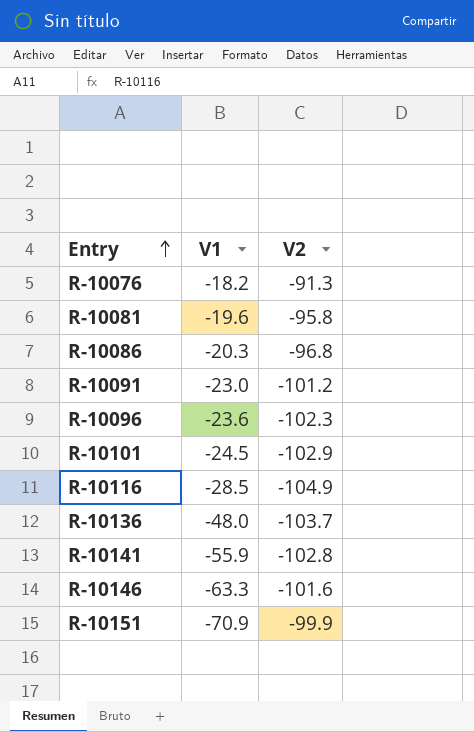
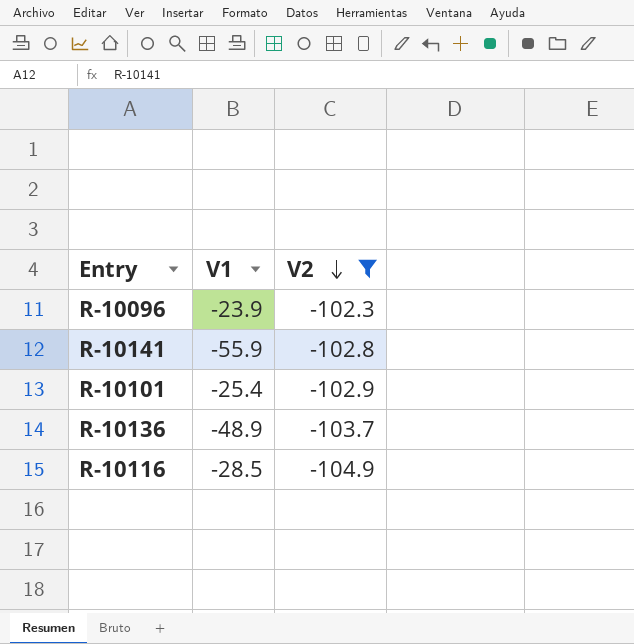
filter: none -> V2 <= -102.3
row order: Entry ascending -> V2 descending
R-10096 | V1: -23.6 -> -23.9
R-10101 | V1: -24.5 -> -25.4
R-10136 | V1: -48.0 -> -48.9

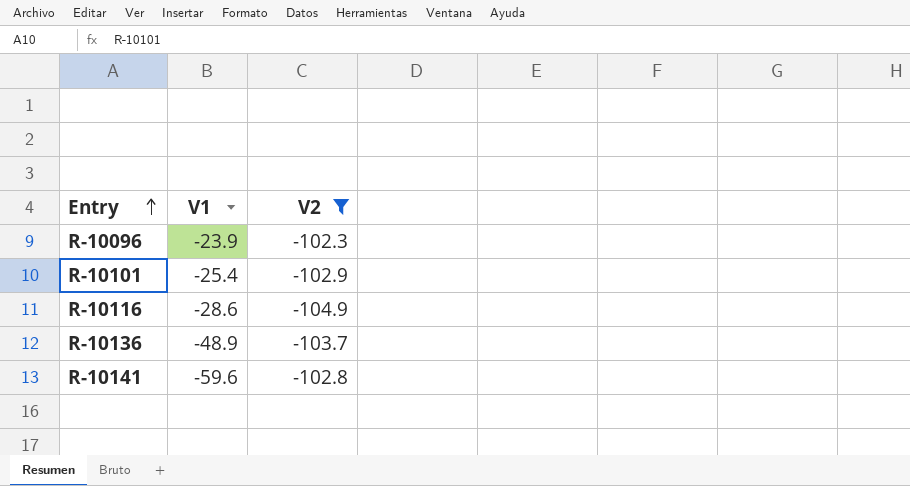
row order: V2 descending -> Entry ascending
R-10116 | V1: -28.5 -> -28.6
R-10141 | V1: -55.9 -> -59.6

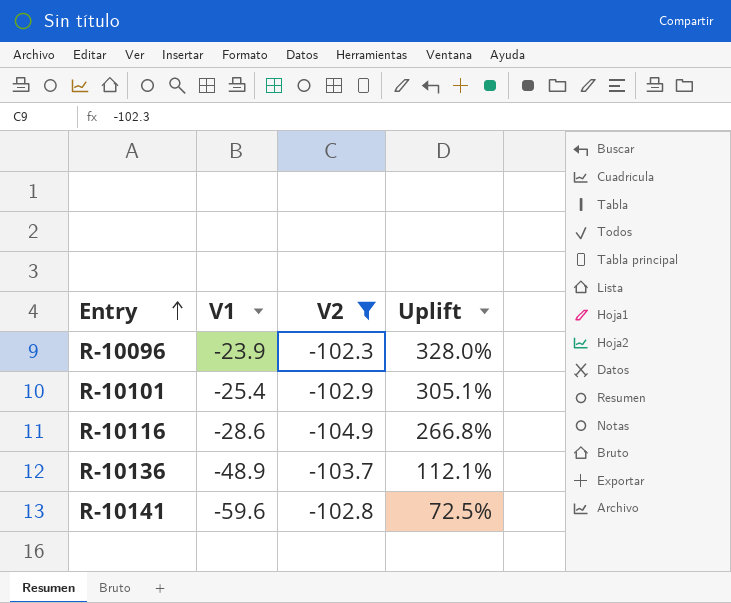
column Uplift | formula: none -> ([V2] - [V1]) / [V1]

